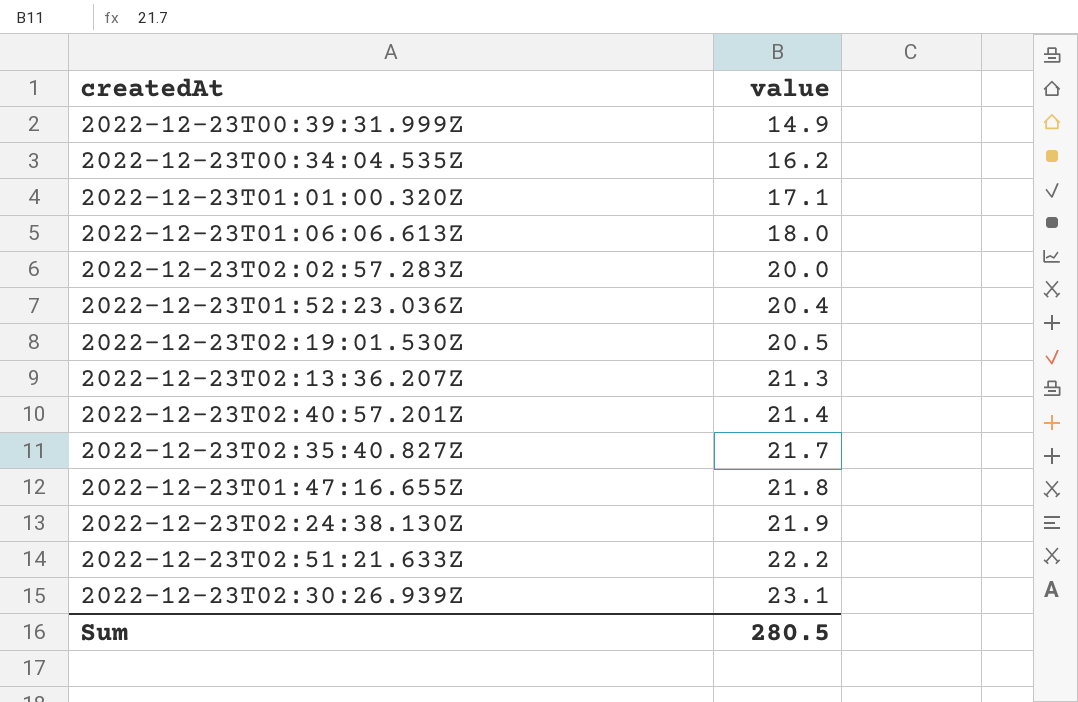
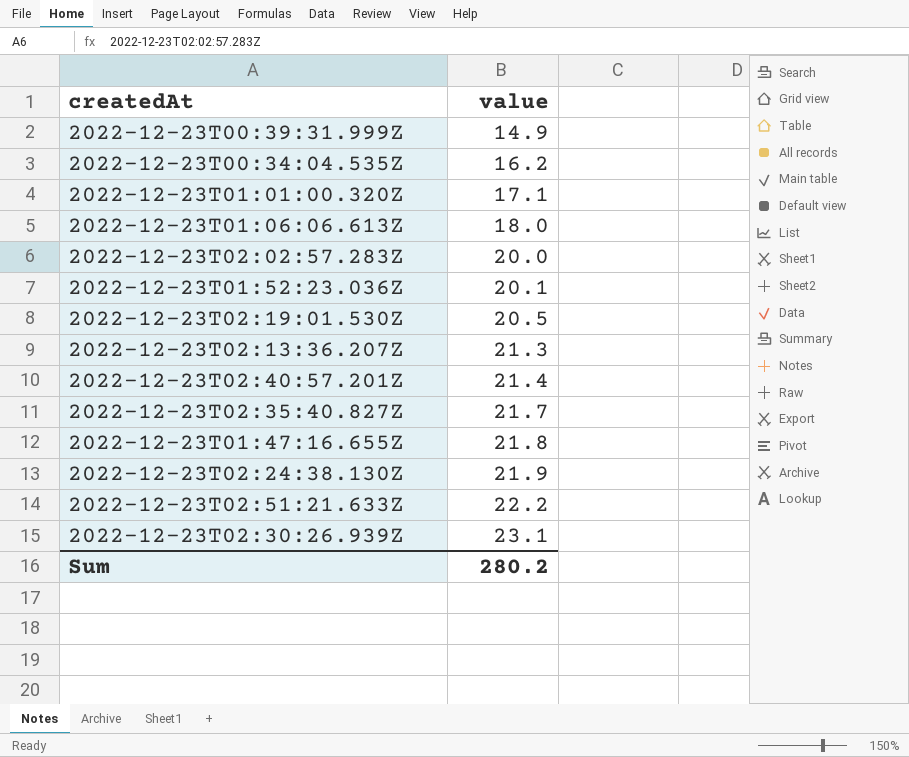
2022-12-23T01:52:23.036Z | value: 20.4 -> 20.1
Sum | value: 280.5 -> 280.2

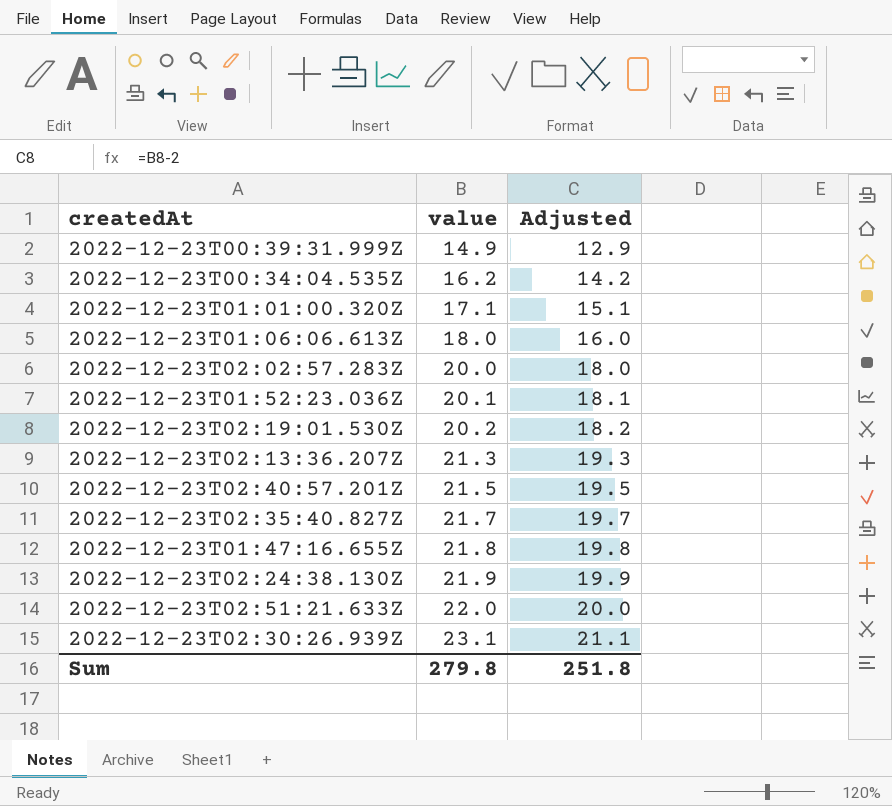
column Adjusted | formula: none -> [value] - 2
2022-12-23T02:19:01.530Z | value: 20.5 -> 20.2
2022-12-23T02:40:57.201Z | value: 21.4 -> 21.5
2022-12-23T02:51:21.633Z | value: 22.2 -> 22.0
Sum | value: 280.2 -> 279.8

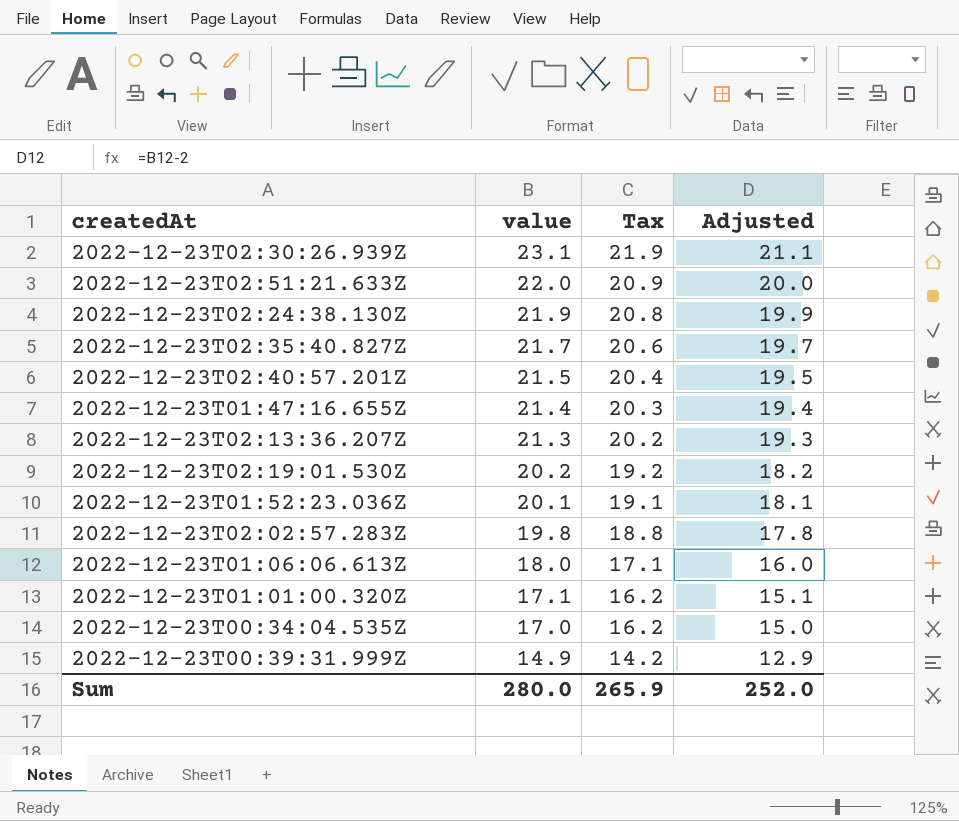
row order: value ascending -> value descending
column Tax | formula: none -> [value] * 0.95
2022-12-23T01:47:16.655Z | value: 21.8 -> 21.4
2022-12-23T01:47:16.655Z | Adjusted: 19.8 -> 19.4
2022-12-23T02:02:57.283Z | value: 20.0 -> 19.8
2022-12-23T02:02:57.283Z | Adjusted: 18.0 -> 17.8
2022-12-23T00:34:04.535Z | value: 16.2 -> 17.0
2022-12-23T00:34:04.535Z | Adjusted: 14.2 -> 15.0
Sum | value: 279.8 -> 280.0
Sum | Adjusted: 251.8 -> 252.0

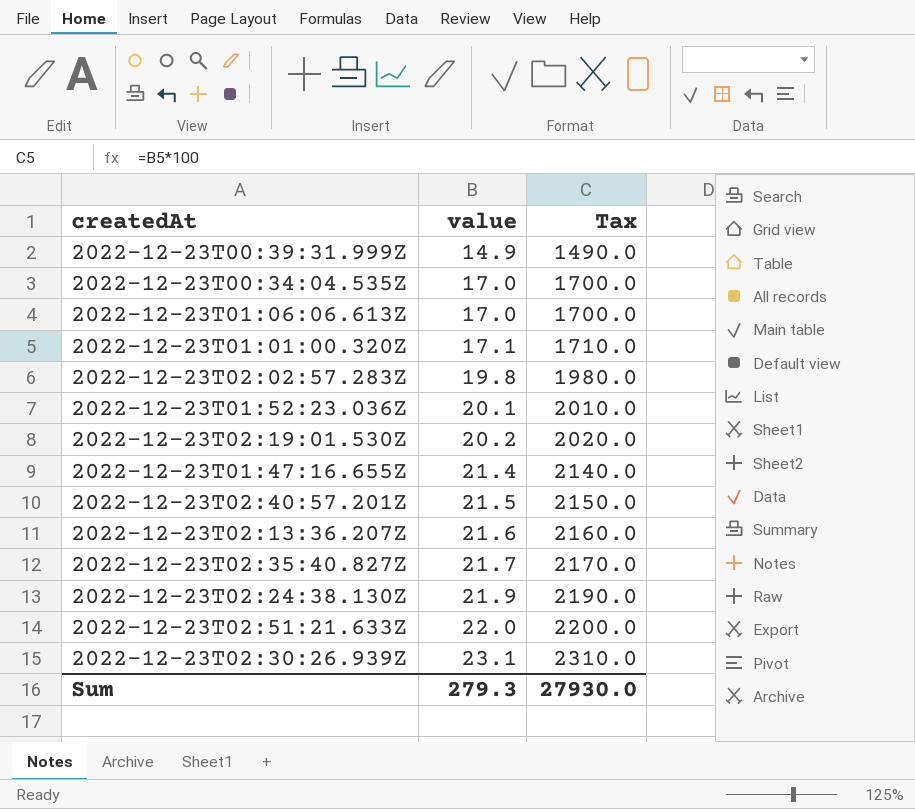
row order: value descending -> value ascending
column Adjusted | formula: [value] - 2 -> none
column Tax | formula: [value] * 0.95 -> [value] * 100
2022-12-23T01:06:06.613Z | value: 18.0 -> 17.0
2022-12-23T02:13:36.207Z | value: 21.3 -> 21.6
Sum | value: 280.0 -> 279.3
Sum | Tax: 265.9 -> 27930.0

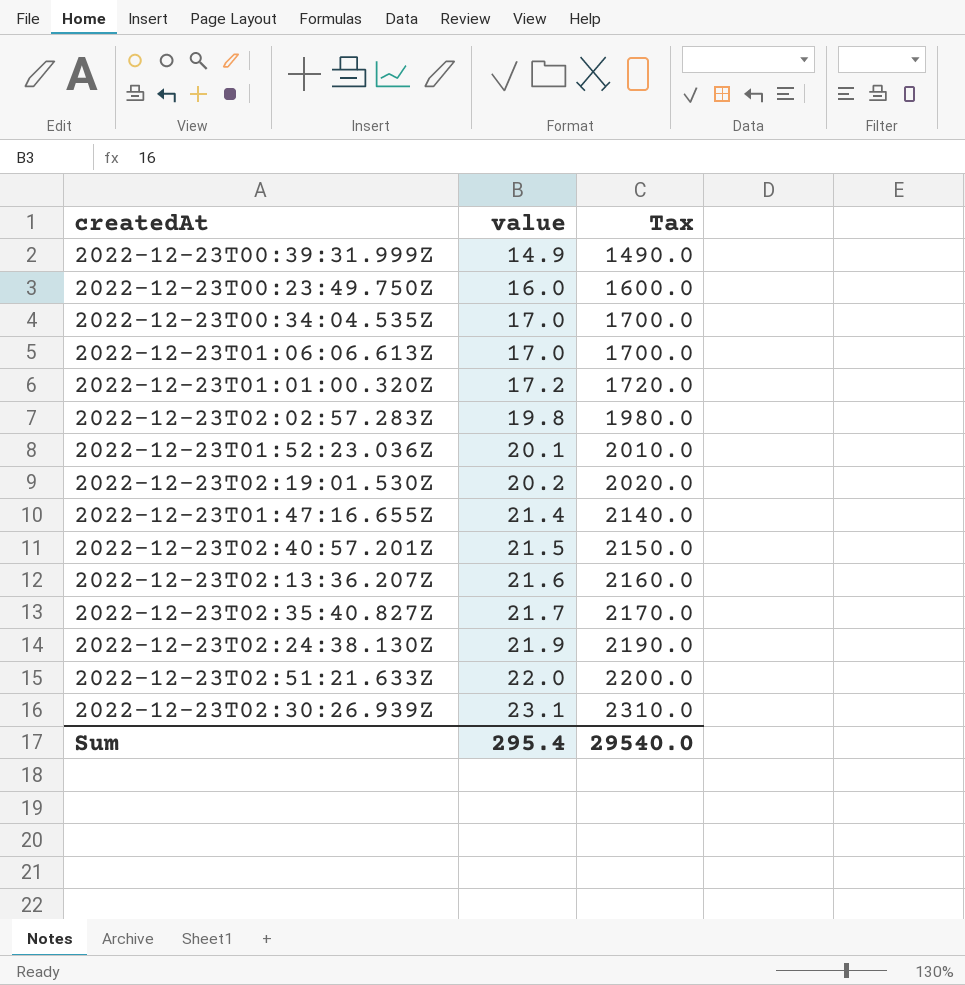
row 2022-12-23T00:23:49.750Z: none -> 16.0 | 1600.0
2022-12-23T01:01:00.320Z | value: 17.1 -> 17.2
2022-12-23T01:01:00.320Z | Tax: 1710.0 -> 1720.0
Sum | value: 279.3 -> 295.4
Sum | Tax: 27930.0 -> 29540.0

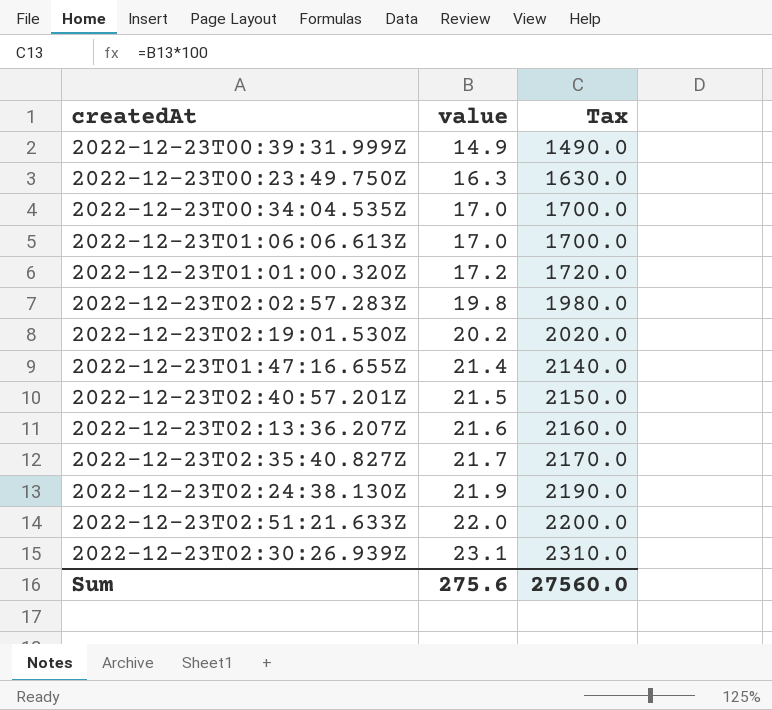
row 2022-12-23T01:52:23.036Z: 20.1 | 2010.0 -> none
2022-12-23T00:23:49.750Z | value: 16.0 -> 16.3
2022-12-23T00:23:49.750Z | Tax: 1600.0 -> 1630.0
Sum | value: 295.4 -> 275.6
Sum | Tax: 29540.0 -> 27560.0

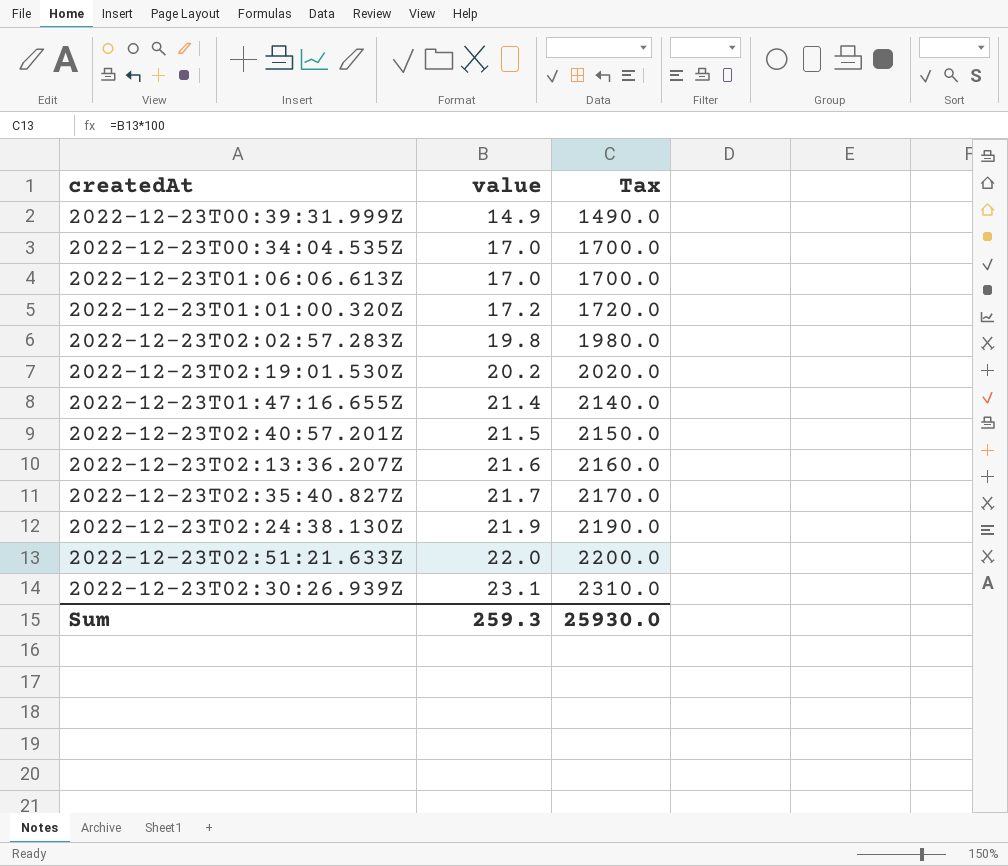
row 2022-12-23T00:23:49.750Z: 16.3 | 1630.0 -> none
Sum | value: 275.6 -> 259.3
Sum | Tax: 27560.0 -> 25930.0

